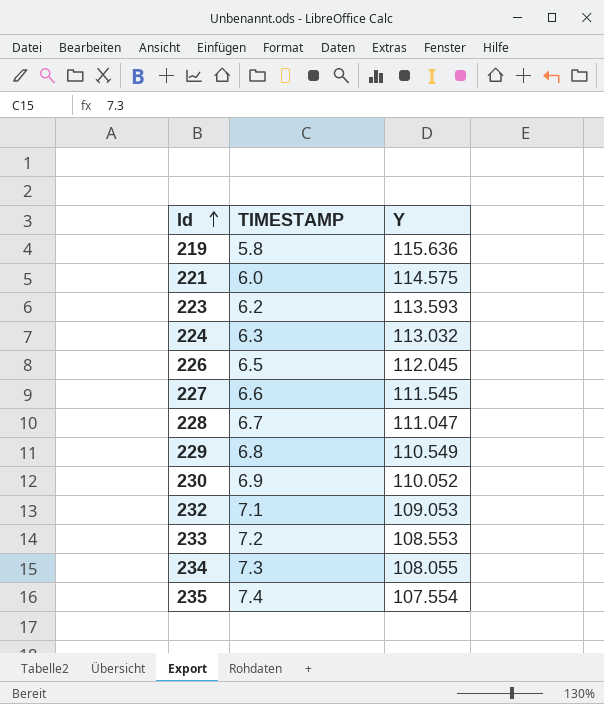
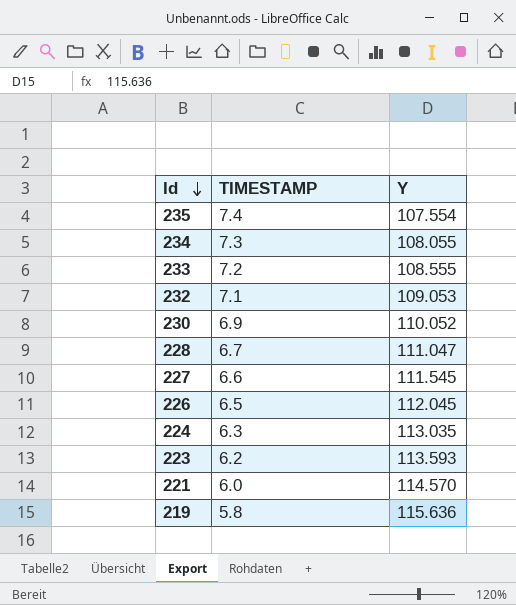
row order: Id ascending -> Id descending
row 229: 6.8 | 110.549 -> none
233 | Y: 108.553 -> 108.555
224 | Y: 113.032 -> 113.035
221 | Y: 114.575 -> 114.570

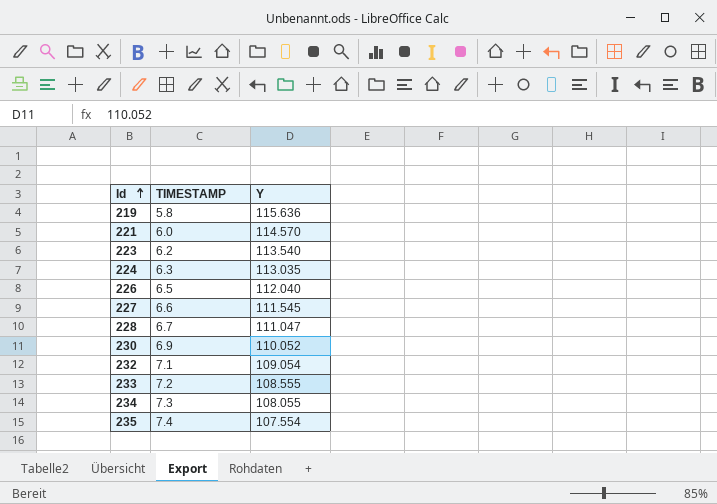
row order: Id descending -> Id ascending
223 | Y: 113.593 -> 113.540
226 | Y: 112.045 -> 112.040
232 | Y: 109.053 -> 109.054

